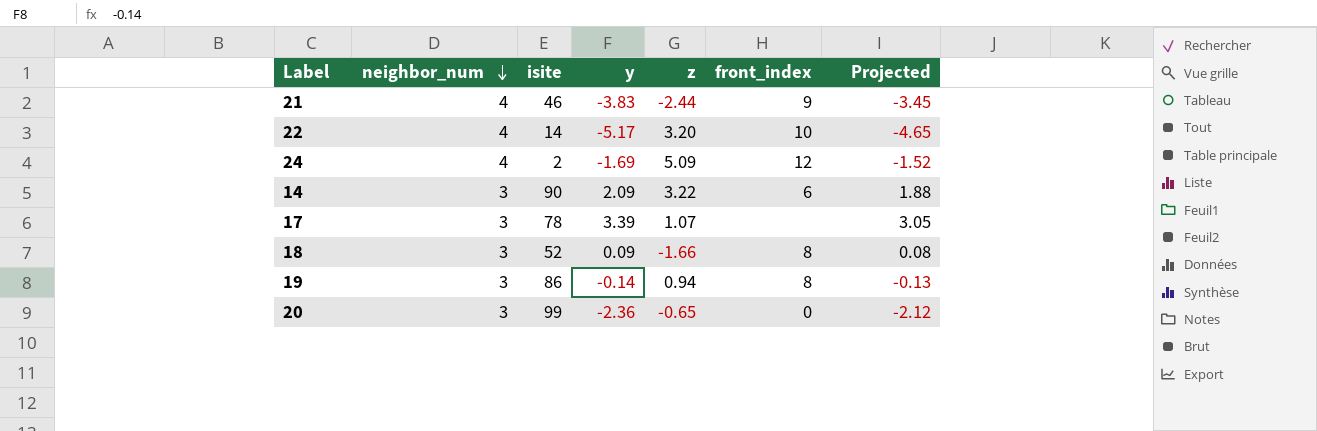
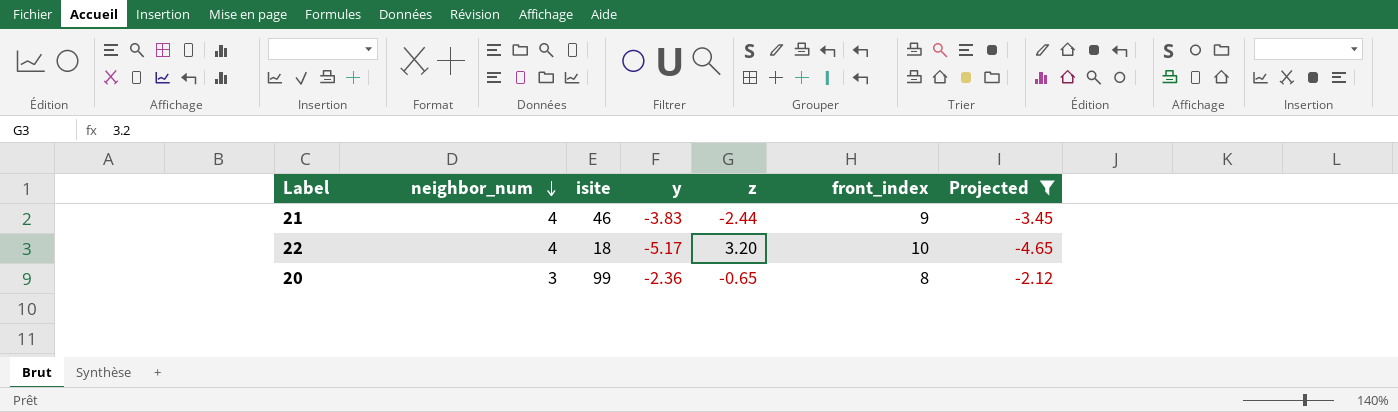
filter: none -> Projected <= -2.12
22 | isite: 14 -> 18
20 | front_index: 0 -> 8

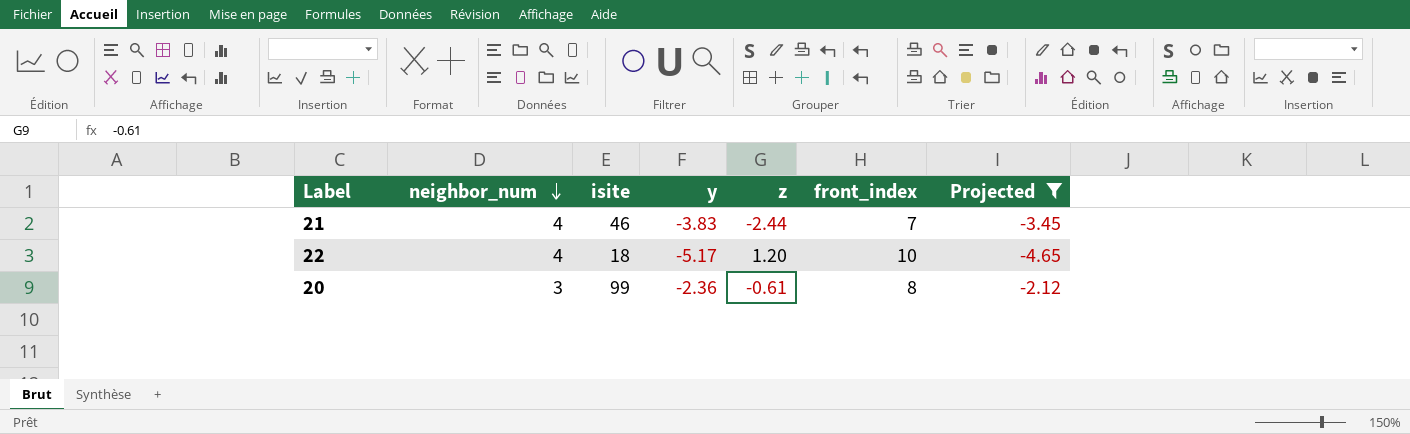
21 | front_index: 9 -> 7
22 | z: 3.20 -> 1.20
20 | z: -0.65 -> -0.61

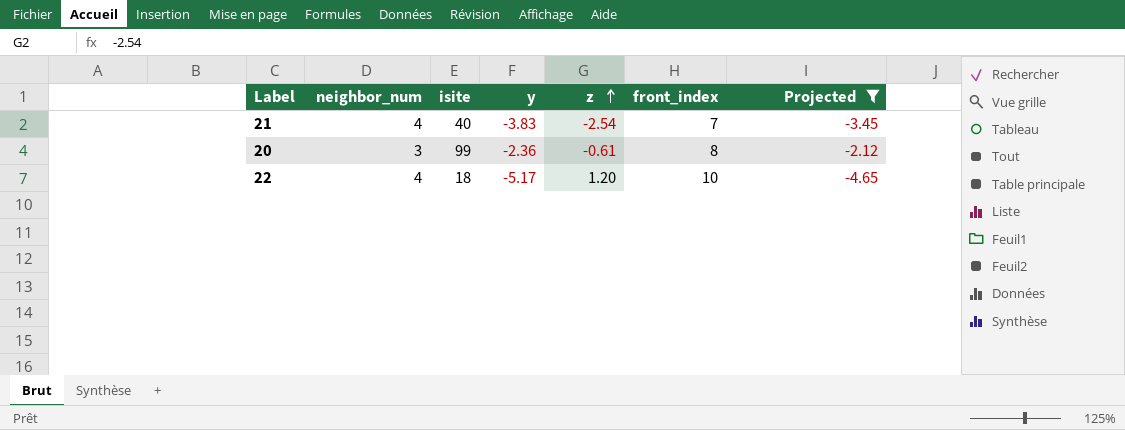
row order: neighbor_num descending -> z ascending
21 | isite: 46 -> 40
21 | z: -2.44 -> -2.54

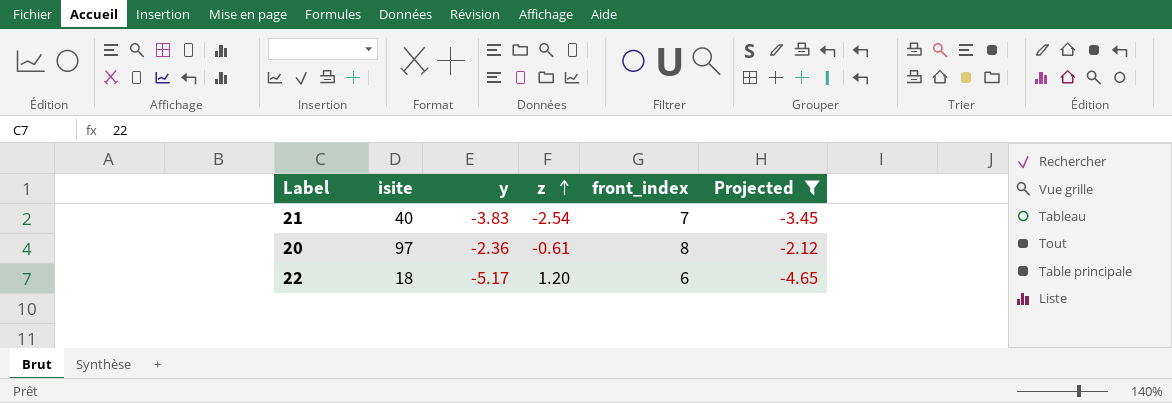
column neighbor_num | position: 2 -> none
20 | isite: 99 -> 97
22 | front_index: 10 -> 6

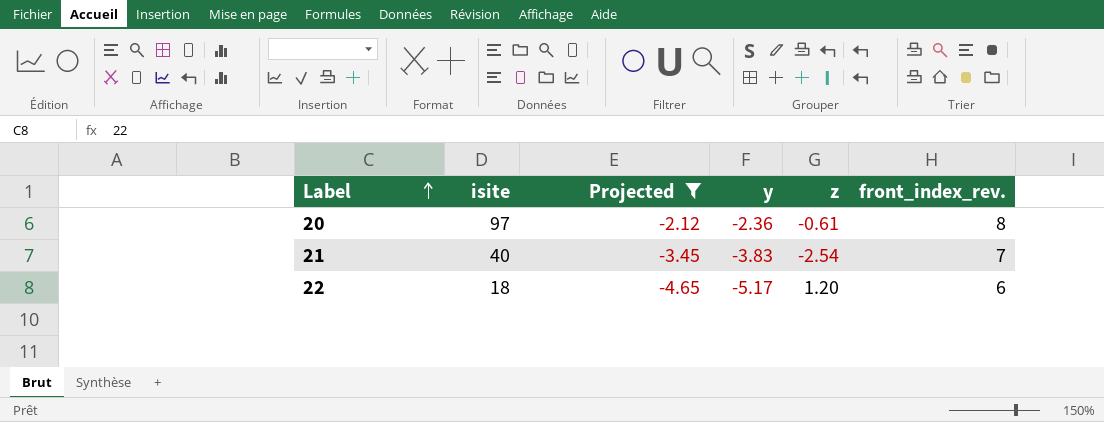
row order: z ascending -> Label ascending
column Projected | position: 6 -> 3
column name: front_index -> front_index_rev.

